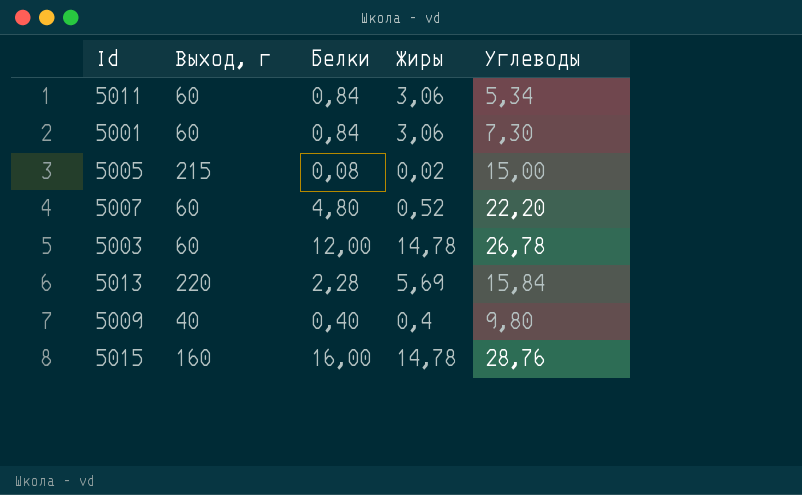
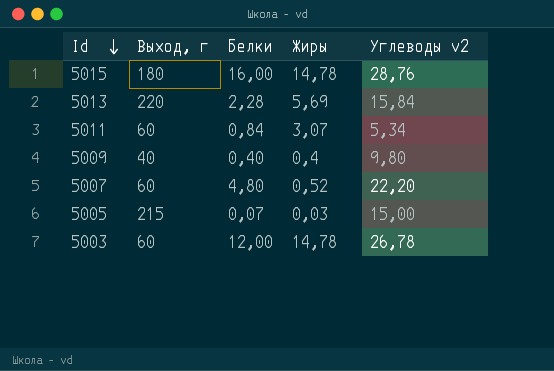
row order: none -> Id descending
column name: Углеводы -> Углеводы v2
row 5001: 60 | 0,84 | 3,06 | 7,30 -> none
5015 | Выход, г: 160 -> 180
5011 | Жиры: 3,06 -> 3,07
5005 | Белки: 0,08 -> 0,07
5005 | Жиры: 0,02 -> 0,03

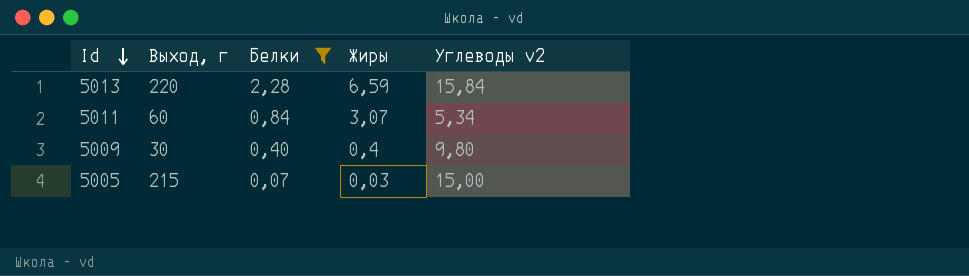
filter: none -> Белки <= 2,28
5013 | Жиры: 5,69 -> 6,59
5009 | Выход, г: 40 -> 30

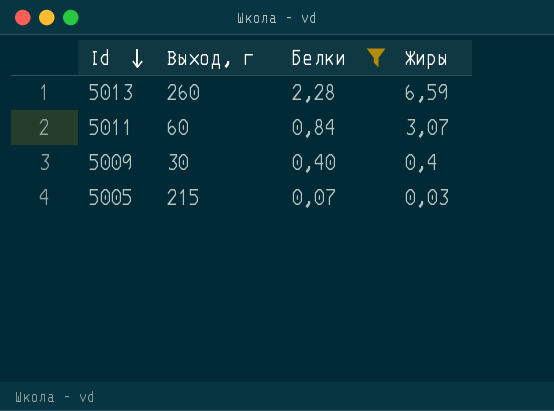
column Углеводы v2 | position: 5 -> none
5013 | Выход, г: 220 -> 260

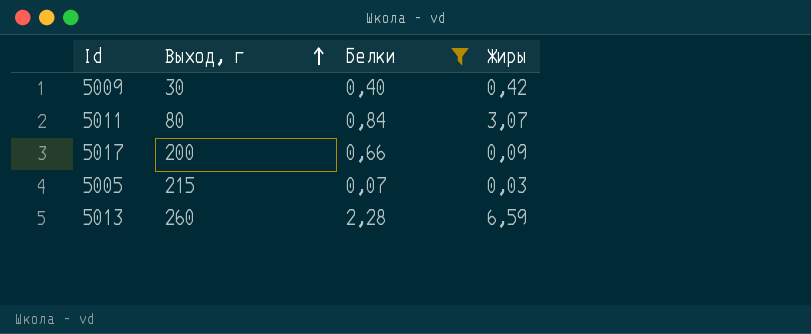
row order: Id descending -> Выход, г ascending
5009 | Жиры: 0,4 -> 0,42
5011 | Выход, г: 60 -> 80
row 5017: none -> 200 | 0,66 | 0,09

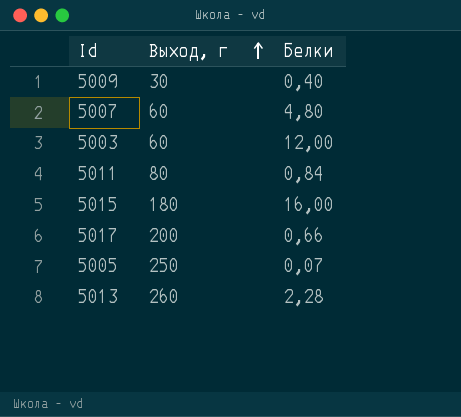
filter: Белки <= 2,28 -> none
column Жиры | position: 4 -> none
5005 | Выход, г: 215 -> 250

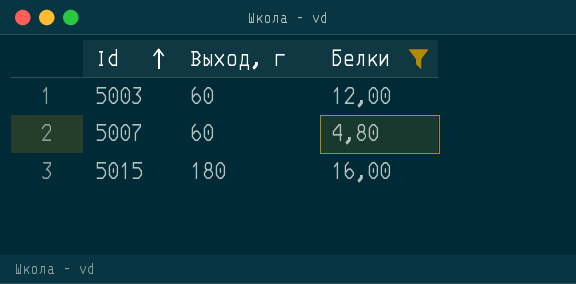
filter: none -> Белки >= 4,80
row order: Выход, г ascending -> Id ascending

